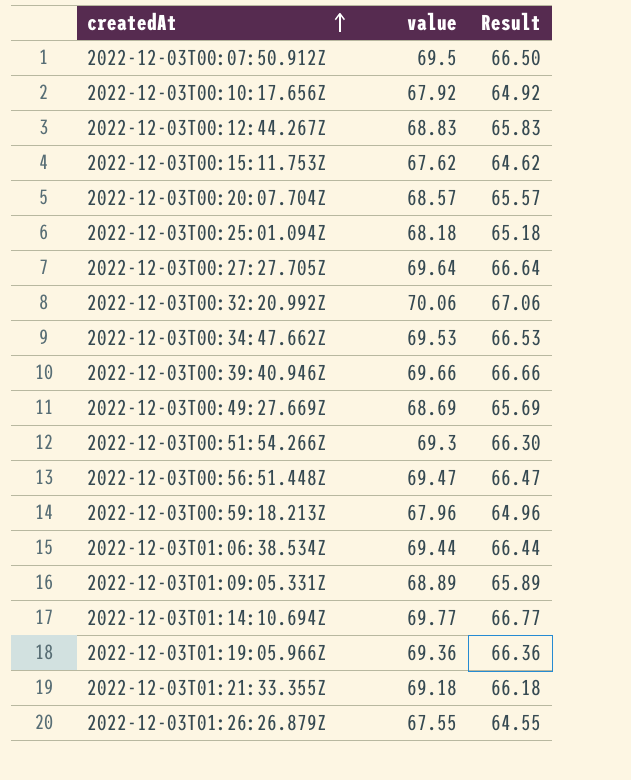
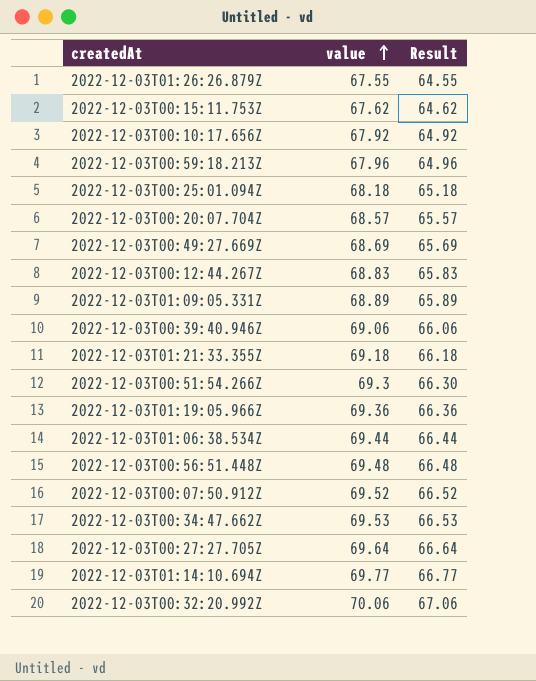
row order: createdAt ascending -> value ascending
2022-12-03T00:39:40.946Z | value: 69.66 -> 69.06
2022-12-03T00:39:40.946Z | Result: 66.66 -> 66.06
2022-12-03T00:56:51.448Z | value: 69.47 -> 69.48
2022-12-03T00:56:51.448Z | Result: 66.47 -> 66.48
2022-12-03T00:07:50.912Z | value: 69.5 -> 69.52
2022-12-03T00:07:50.912Z | Result: 66.50 -> 66.52

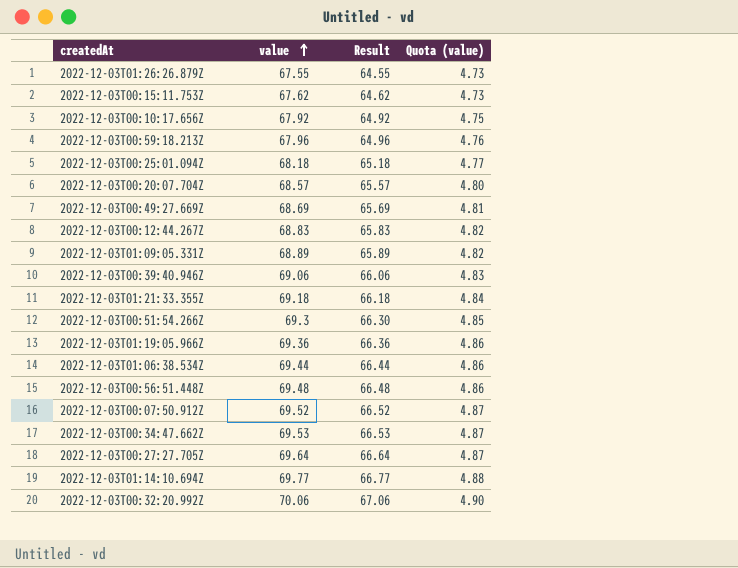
column Quota (value) | formula: none -> [value] * 0.07

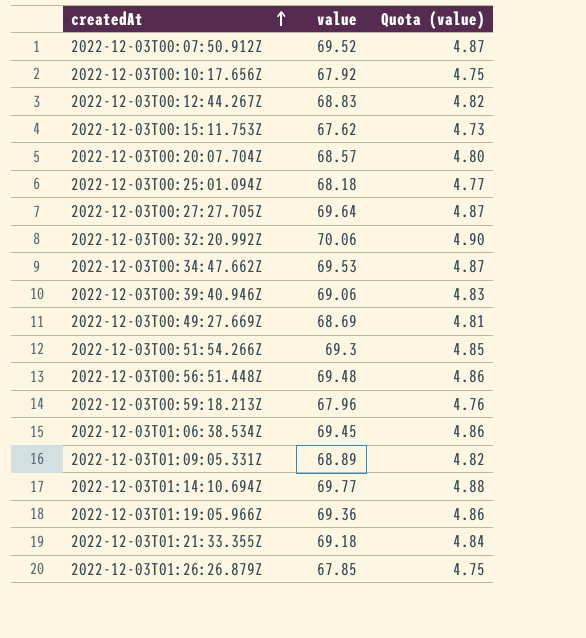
row order: value ascending -> createdAt ascending
column Result | formula: [value] - 3 -> none
2022-12-03T01:06:38.534Z | value: 69.44 -> 69.45
2022-12-03T01:26:26.879Z | value: 67.55 -> 67.85
2022-12-03T01:26:26.879Z | Quota (value): 4.73 -> 4.75

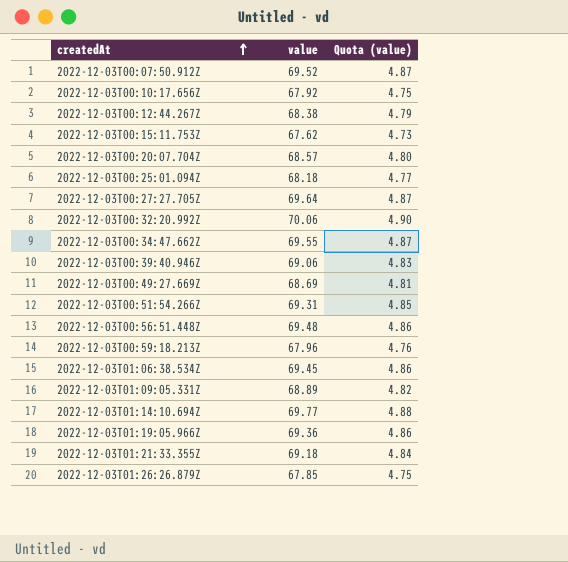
2022-12-03T00:12:44.267Z | value: 68.83 -> 68.38
2022-12-03T00:12:44.267Z | Quota (value): 4.82 -> 4.79
2022-12-03T00:34:47.662Z | value: 69.53 -> 69.55
2022-12-03T00:51:54.266Z | value: 69.3 -> 69.31

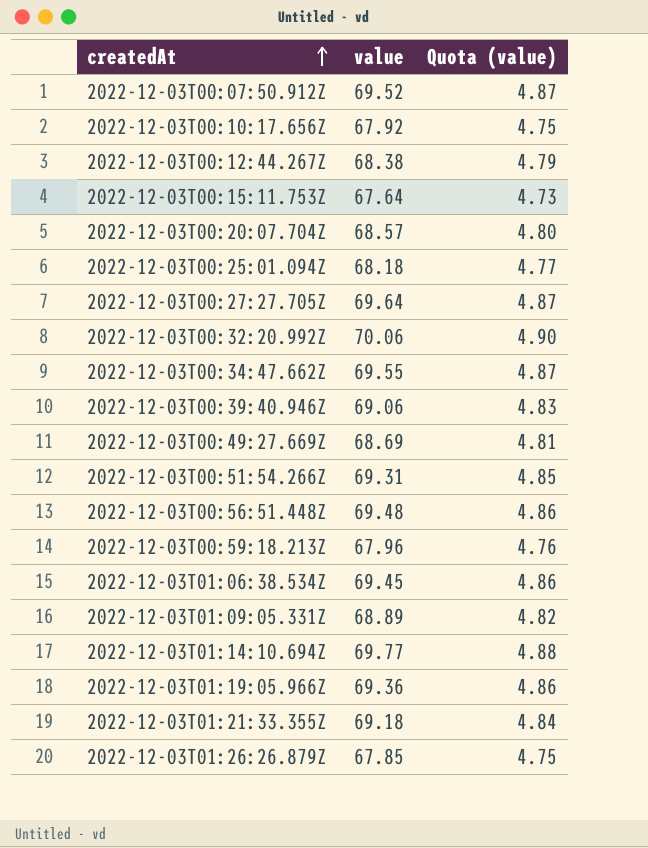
2022-12-03T00:15:11.753Z | value: 67.62 -> 67.64

